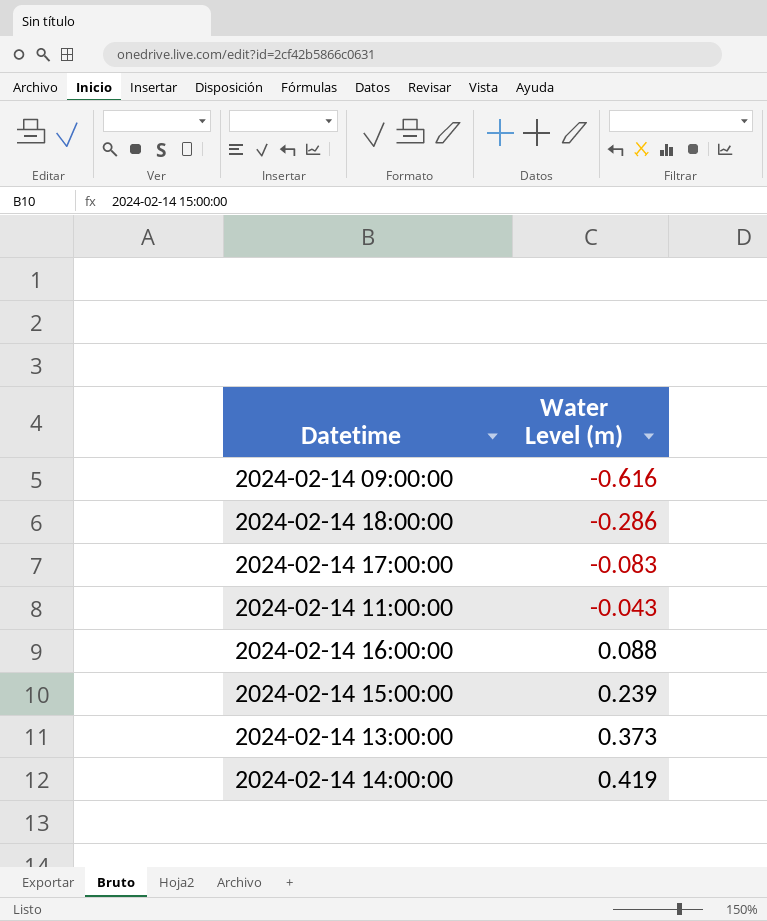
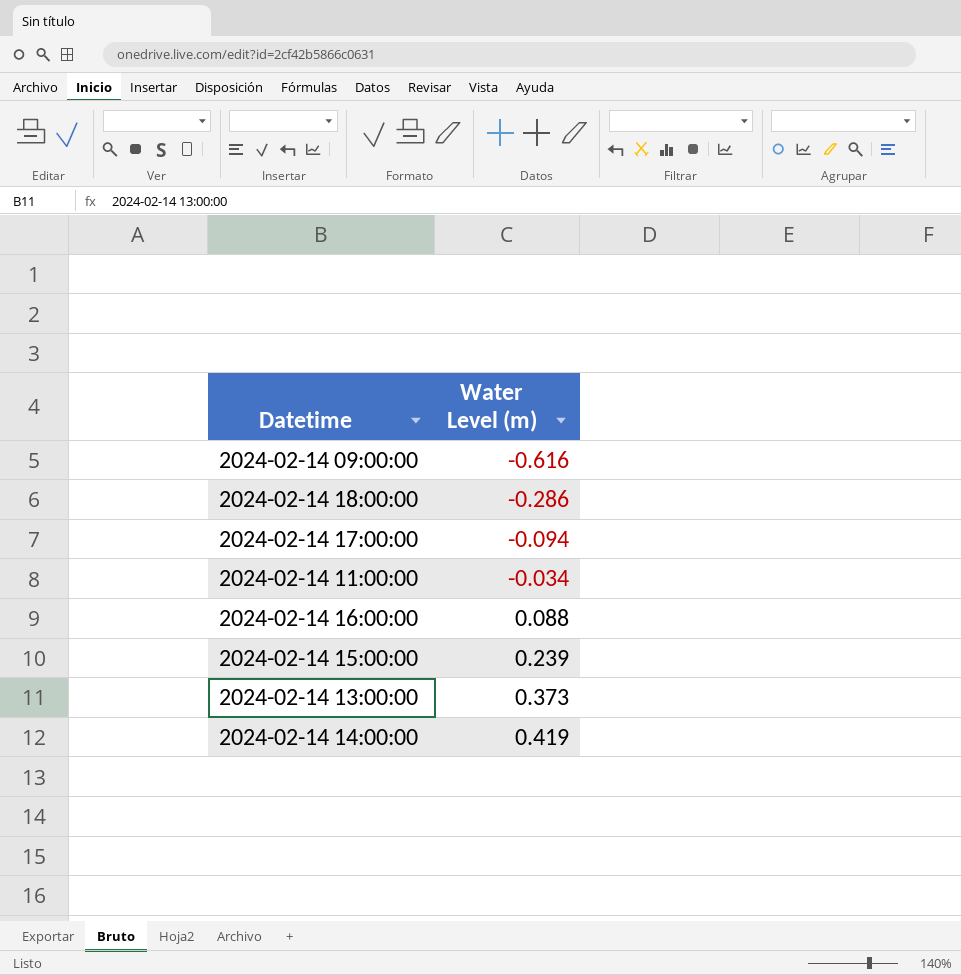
2024-02-14 17:00:00 | Water Level (m): -0.083 -> -0.094
2024-02-14 11:00:00 | Water Level (m): -0.043 -> -0.034

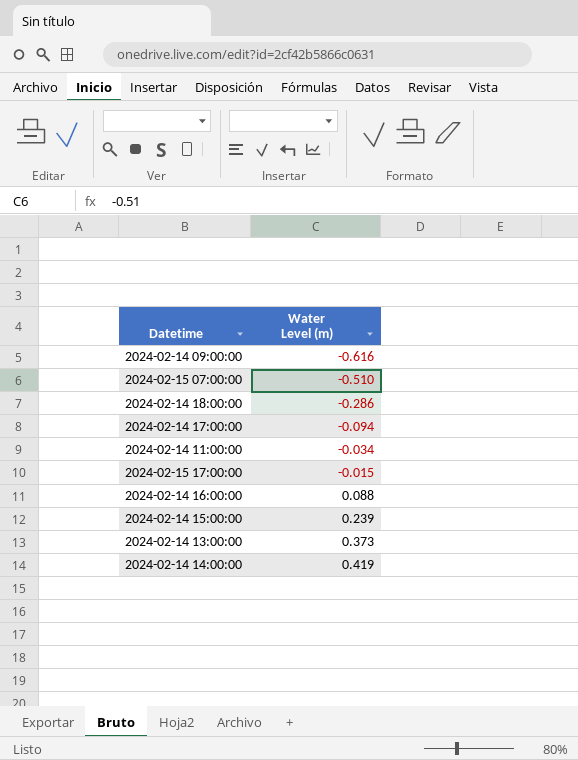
row 2024-02-15 07:00:00: none -> -0.510
row 2024-02-15 17:00:00: none -> -0.015

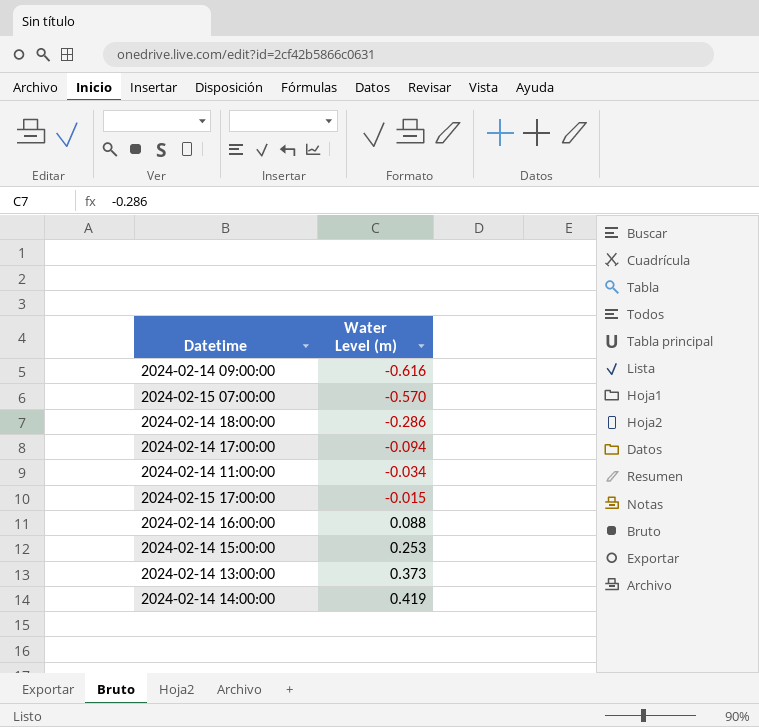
2024-02-15 07:00:00 | Water Level (m): -0.510 -> -0.570
2024-02-14 15:00:00 | Water Level (m): 0.239 -> 0.253

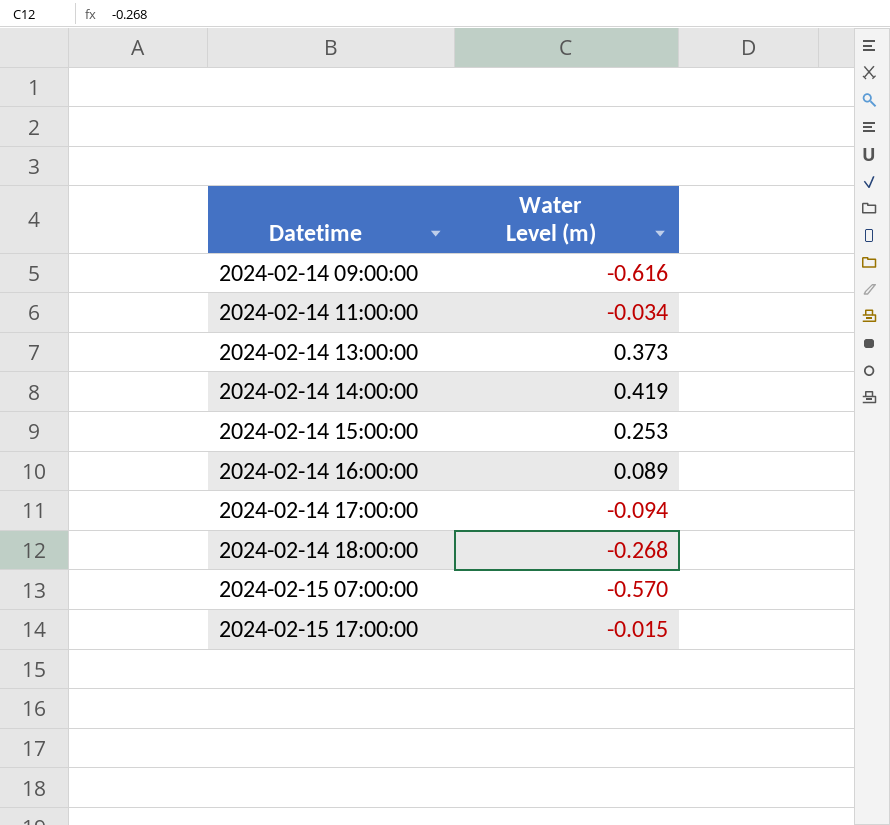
row order: Water Level (m) ascending -> Datetime ascending
2024-02-14 16:00:00 | Water Level (m): 0.088 -> 0.089
2024-02-14 18:00:00 | Water Level (m): -0.286 -> -0.268

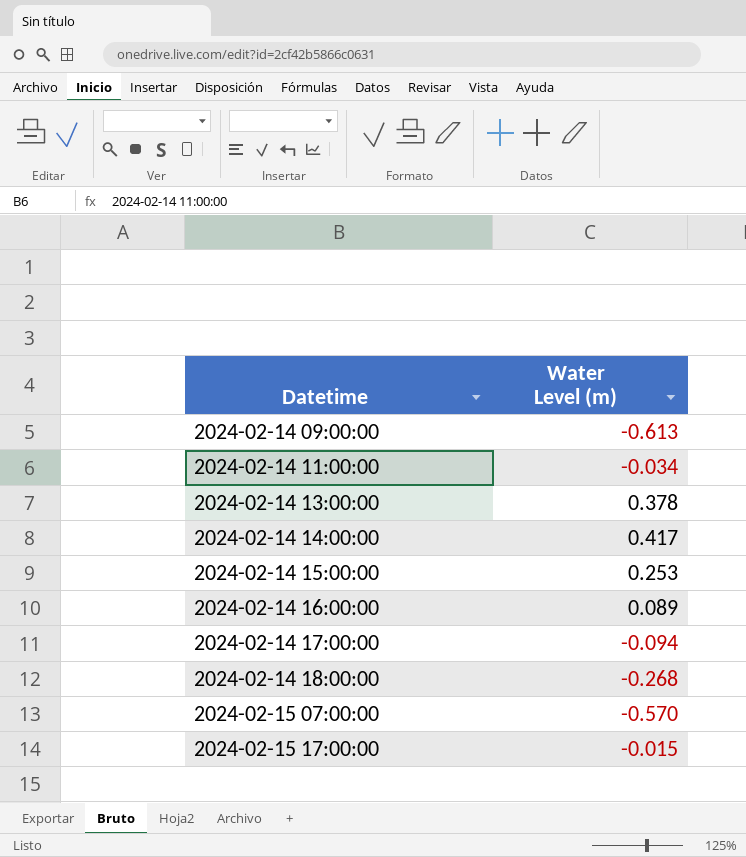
2024-02-14 09:00:00 | Water Level (m): -0.616 -> -0.613
2024-02-14 13:00:00 | Water Level (m): 0.373 -> 0.378
2024-02-14 14:00:00 | Water Level (m): 0.419 -> 0.417

